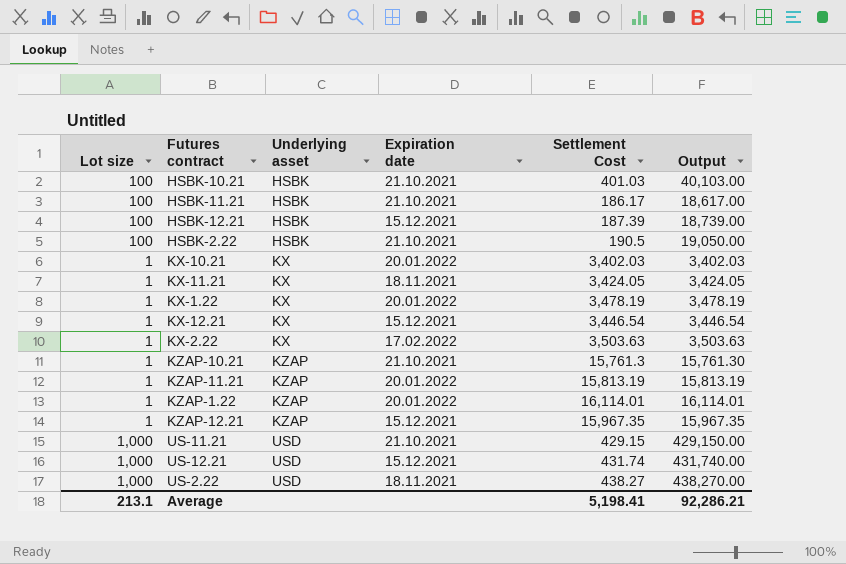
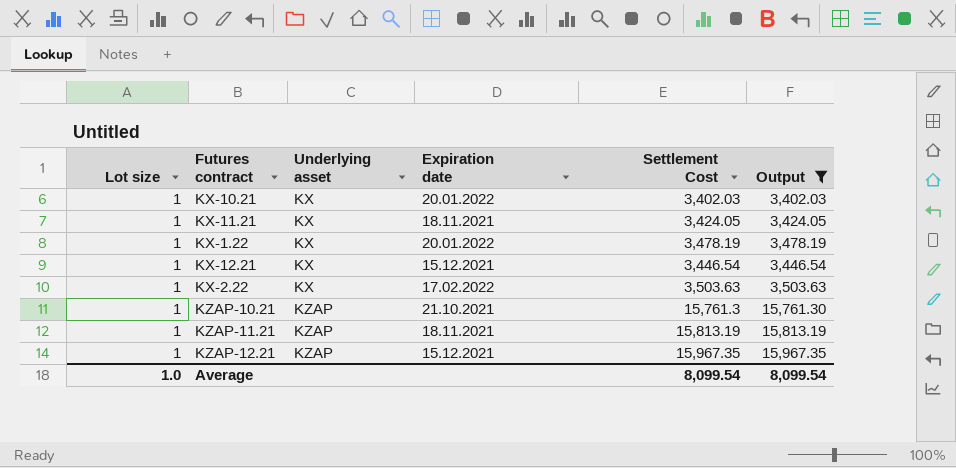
filter: none -> Output <= 15,967.35
KZAP-11.21 | Expiration date: 20.01.2022 -> 18.11.2021
Average | Lot size: 213.1 -> 1.0
Average | Settlement Cost: 5,198.41 -> 8,099.54
Average | Output: 92,286.21 -> 8,099.54

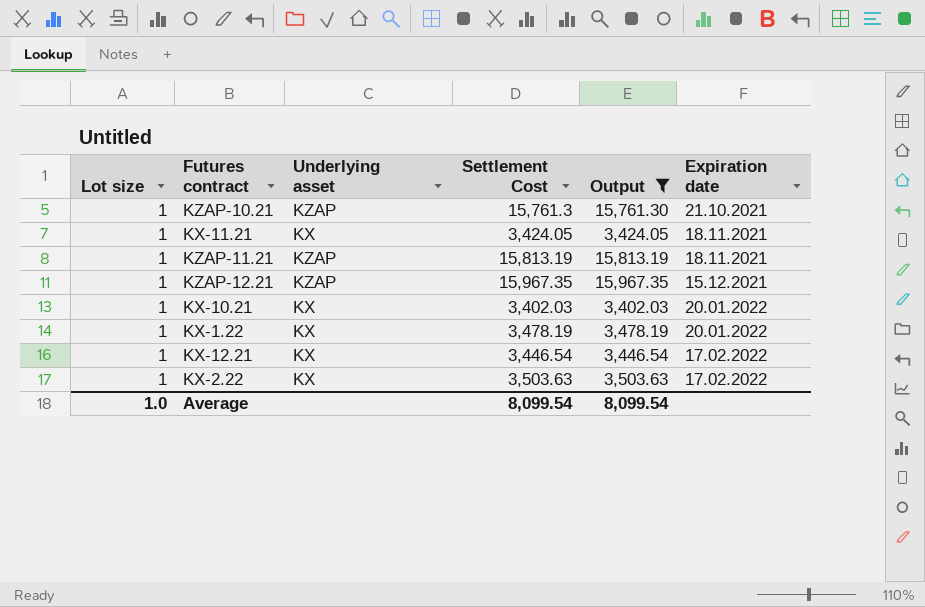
row order: Underlying asset ascending -> Expiration date ascending
column Expiration date | position: 4 -> 6
KX-12.21 | Expiration date: 15.12.2021 -> 17.02.2022

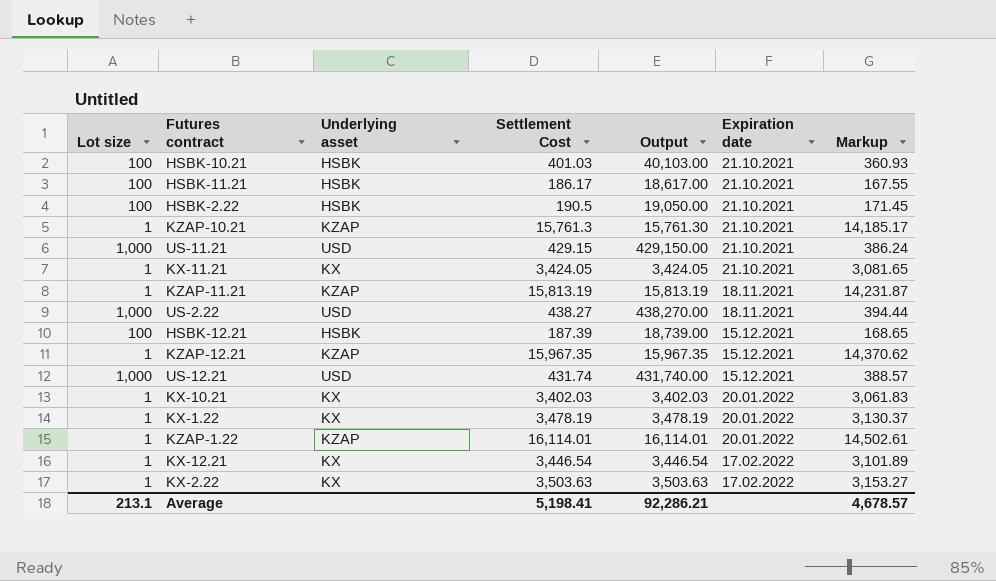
filter: Output <= 15,967.35 -> none
column Markup | formula: none -> [Settlement Cost] * 0.9
KX-11.21 | Expiration date: 18.11.2021 -> 21.10.2021
Average | Lot size: 1.0 -> 213.1
Average | Settlement Cost: 8,099.54 -> 5,198.41
Average | Output: 8,099.54 -> 92,286.21

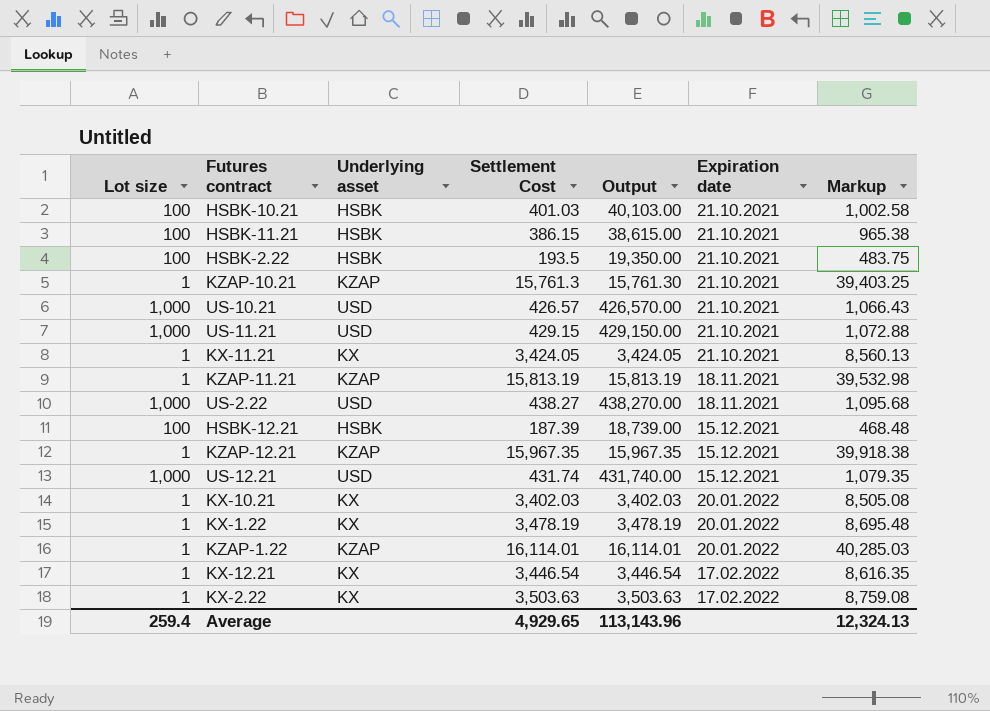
column Markup | formula: [Settlement Cost] * 0.9 -> [Settlement Cost] * 2.5
HSBK-11.21 | Settlement Cost: 186.17 -> 386.15
HSBK-11.21 | Output: 18,617.00 -> 38,615.00
HSBK-2.22 | Settlement Cost: 190.5 -> 193.5
HSBK-2.22 | Output: 19,050.00 -> 19,350.00
row US-10.21: none -> 1,000 | USD | 426.57 | 426,570.00 | 21.10.2021 | 1,066.43
Average | Lot size: 213.1 -> 259.4
Average | Settlement Cost: 5,198.41 -> 4,929.65
Average | Output: 92,286.21 -> 113,143.96
Average | Markup: 4,678.57 -> 12,324.13

